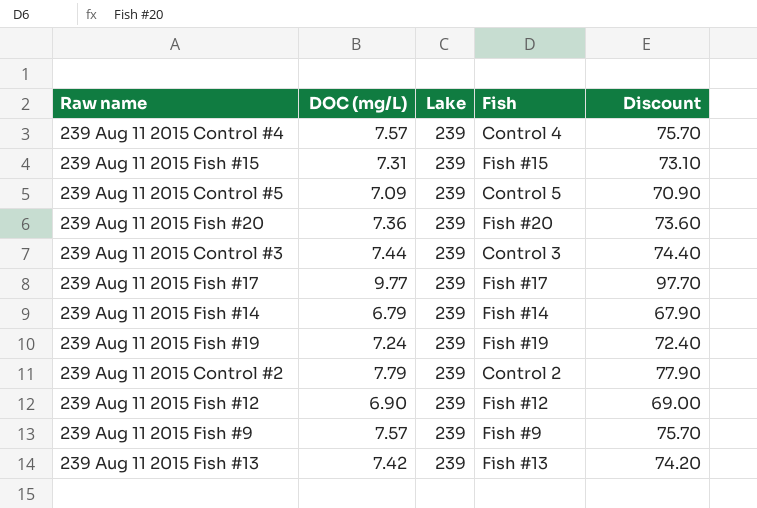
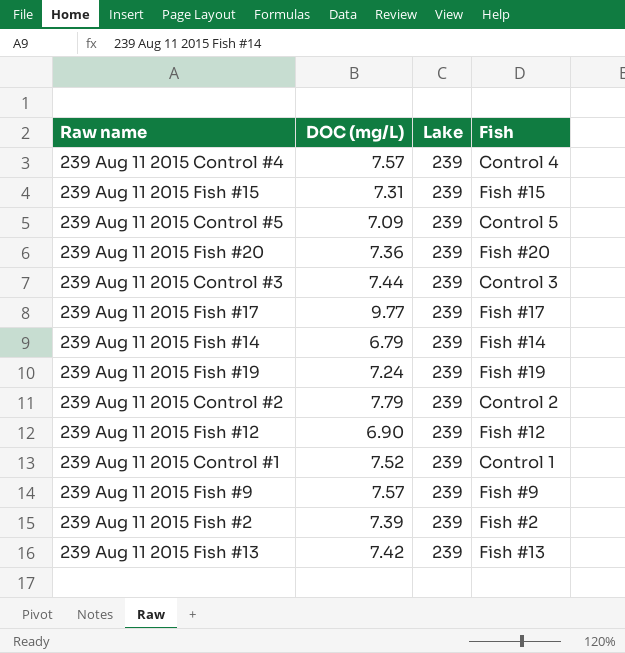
column Discount | formula: [DOC (mg/L)] * 10 -> none
row 239 Aug 11 2015 Control #1: none -> 7.52 | 239 | Control 1
row 239 Aug 11 2015 Fish #2: none -> 7.39 | 239 | Fish #2

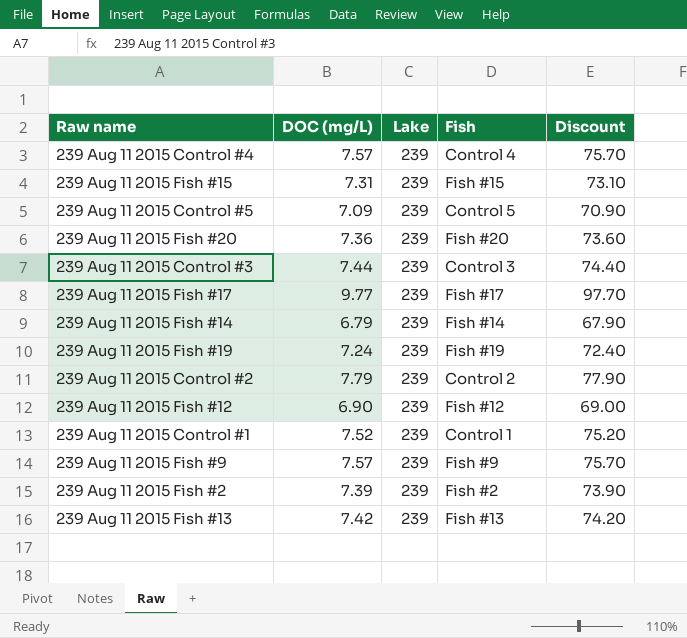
column Discount | formula: none -> [DOC (mg/L)] * 10

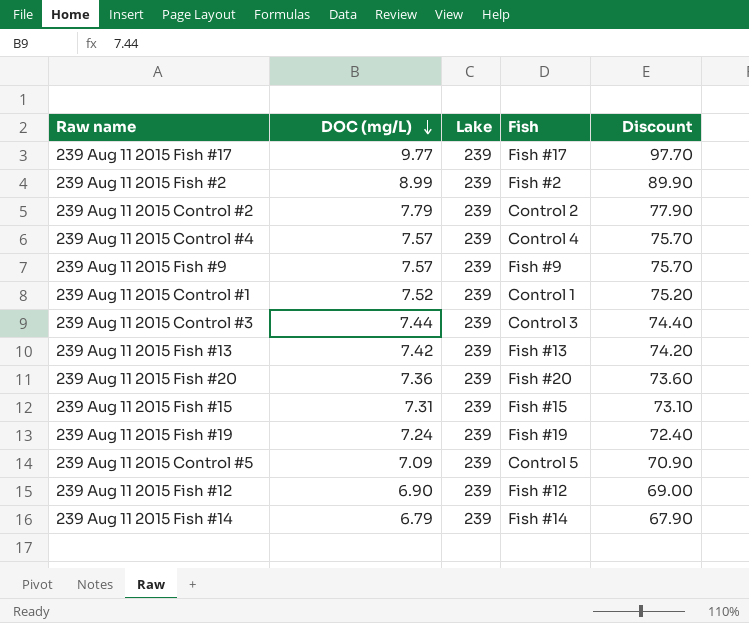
row order: none -> DOC (mg/L) descending
239 Aug 11 2015 Fish #2 | DOC (mg/L): 7.39 -> 8.99
239 Aug 11 2015 Fish #2 | Discount: 73.90 -> 89.90

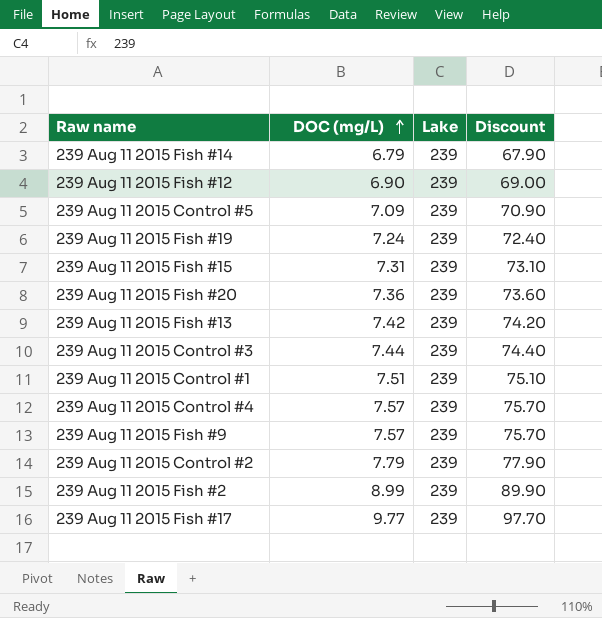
row order: DOC (mg/L) descending -> DOC (mg/L) ascending
column Fish | position: 4 -> none
239 Aug 11 2015 Control #1 | DOC (mg/L): 7.52 -> 7.51
239 Aug 11 2015 Control #1 | Discount: 75.20 -> 75.10

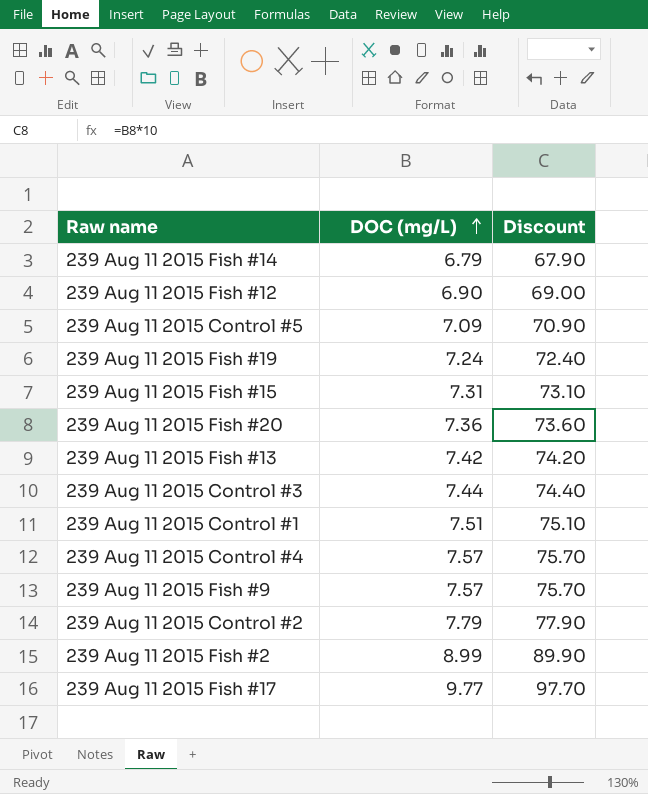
column Lake | position: 3 -> none

